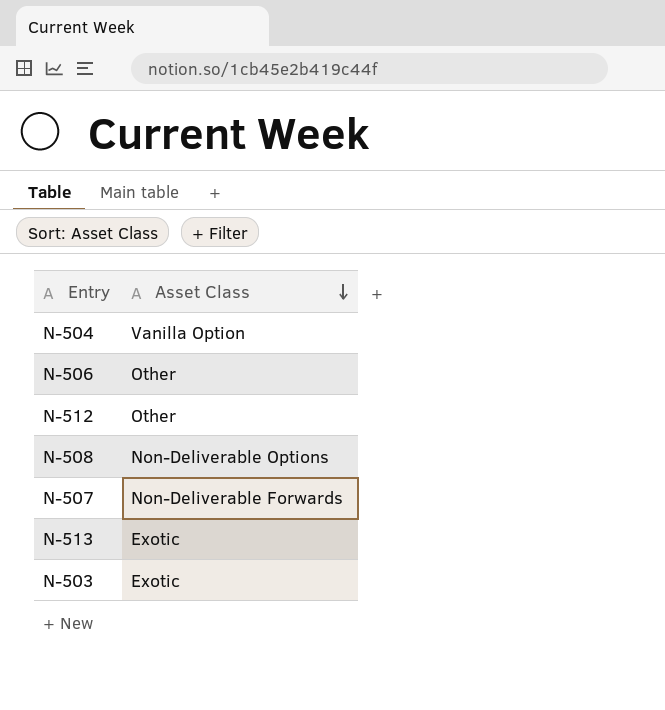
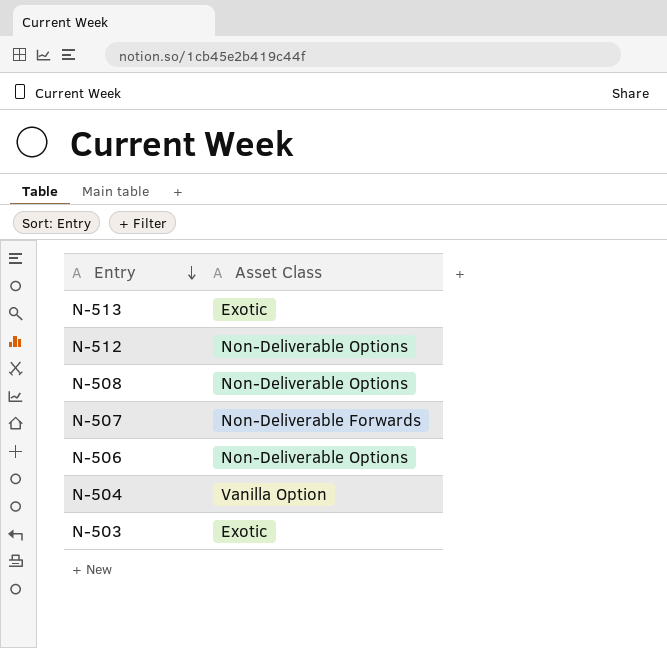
row order: Asset Class descending -> Entry descending
N-512 | Asset Class: Other -> Non-Deliverable Options
N-506 | Asset Class: Other -> Non-Deliverable Options

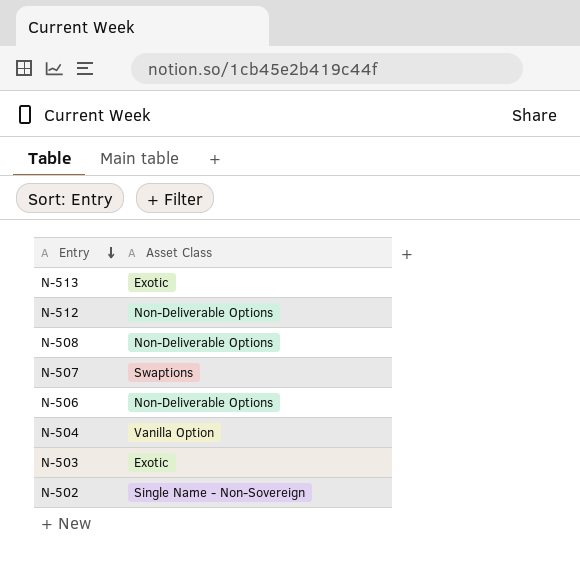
N-507 | Asset Class: Non-Deliverable Forwards -> Swaptions
row N-502: none -> Single Name - Non-Sovereign

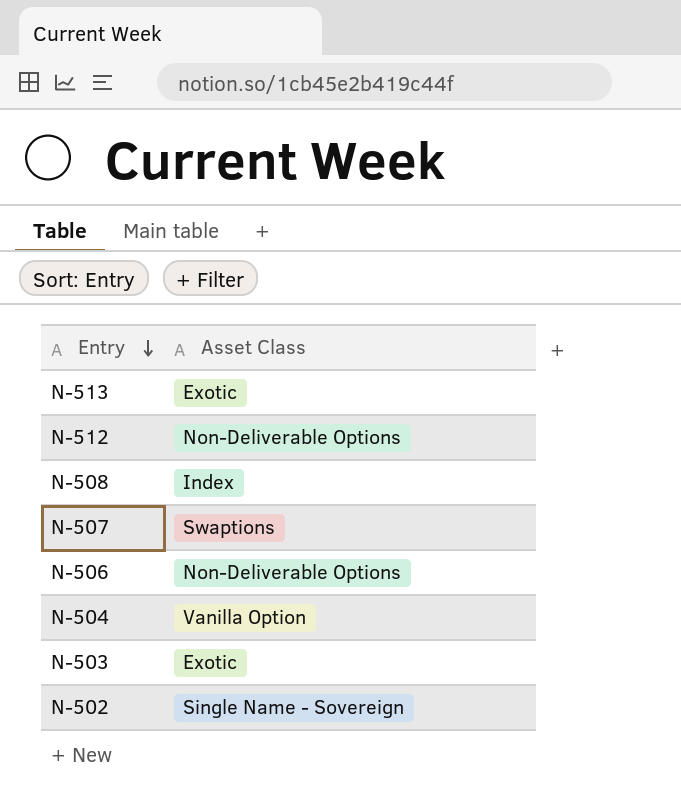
N-508 | Asset Class: Non-Deliverable Options -> Index
N-502 | Asset Class: Single Name - Non-Sovereign -> Single Name - Sovereign

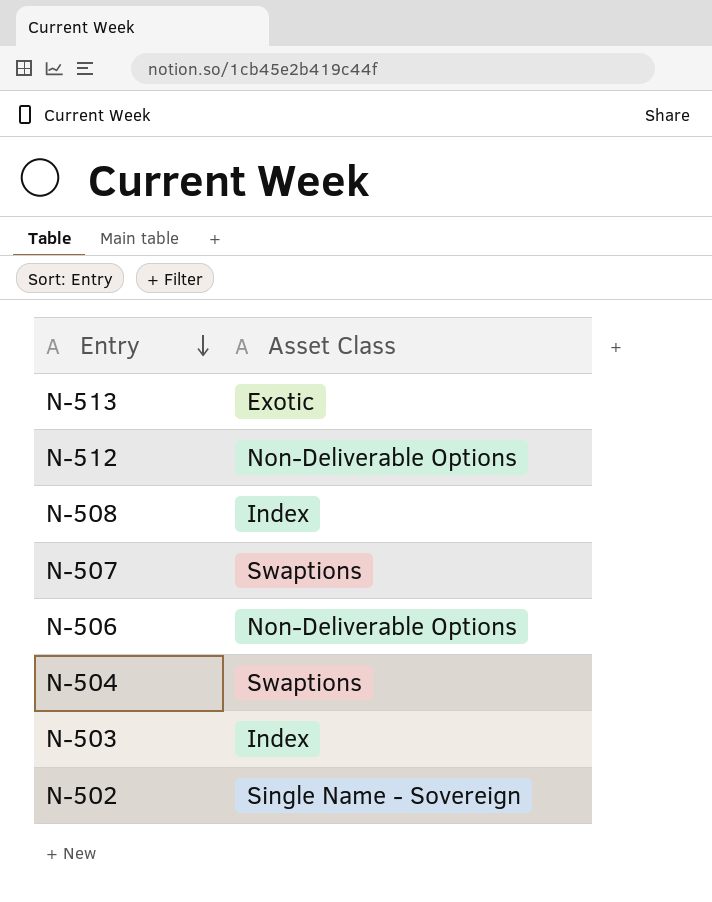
N-504 | Asset Class: Vanilla Option -> Swaptions
N-503 | Asset Class: Exotic -> Index

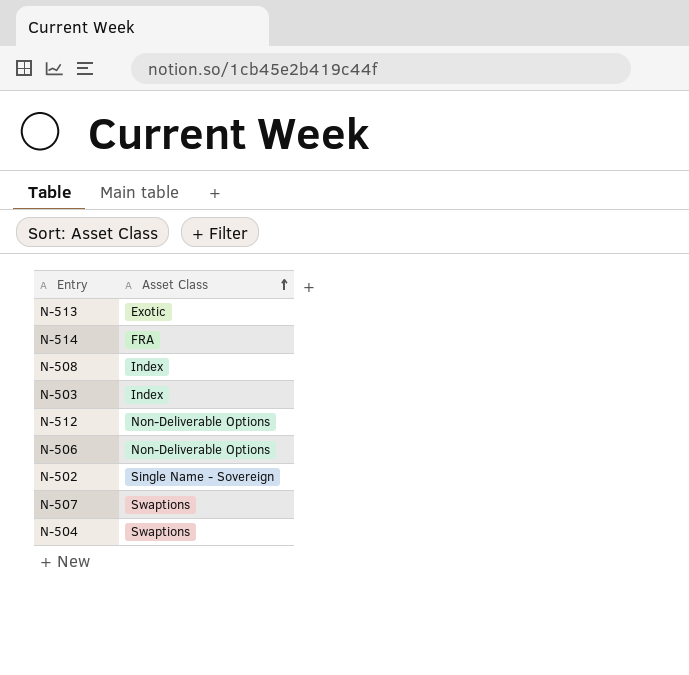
row order: Entry descending -> Asset Class ascending
row N-514: none -> FRA

